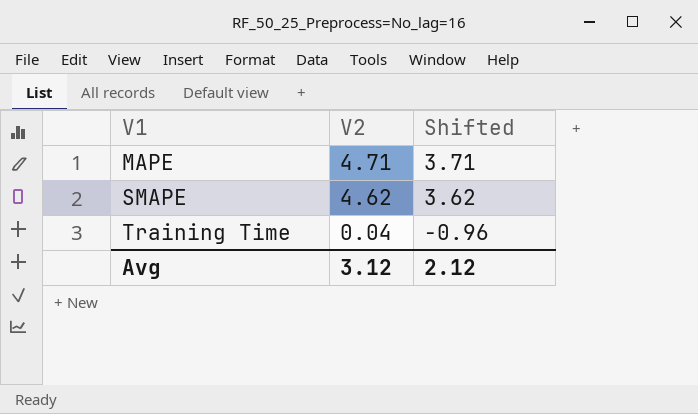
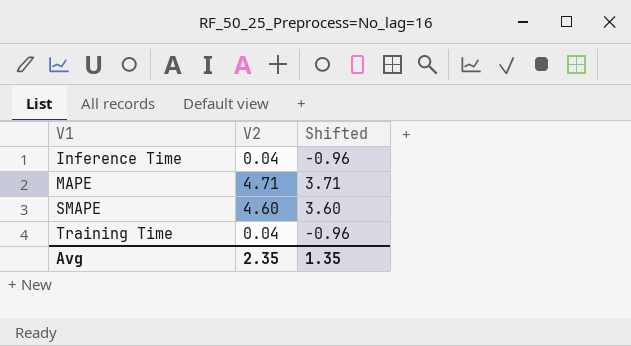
row Inference Time: none -> 0.04 | -0.96
SMAPE | V2: 4.62 -> 4.60
SMAPE | Shifted: 3.62 -> 3.60
Avg | V2: 3.12 -> 2.35
Avg | Shifted: 2.12 -> 1.35

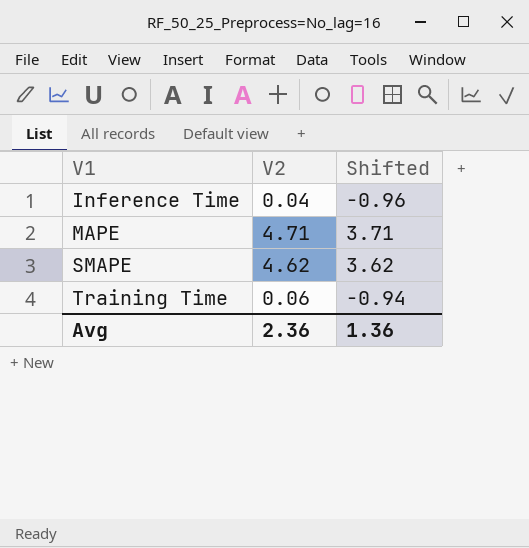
SMAPE | V2: 4.60 -> 4.62
SMAPE | Shifted: 3.60 -> 3.62
Training Time | V2: 0.04 -> 0.06
Training Time | Shifted: -0.96 -> -0.94
Avg | V2: 2.35 -> 2.36
Avg | Shifted: 1.35 -> 1.36

